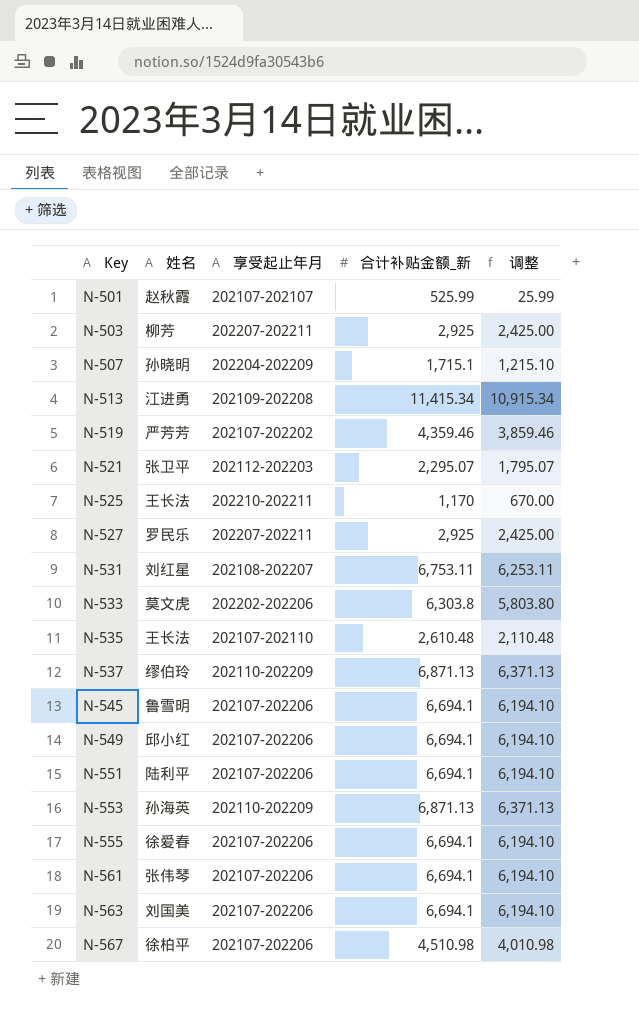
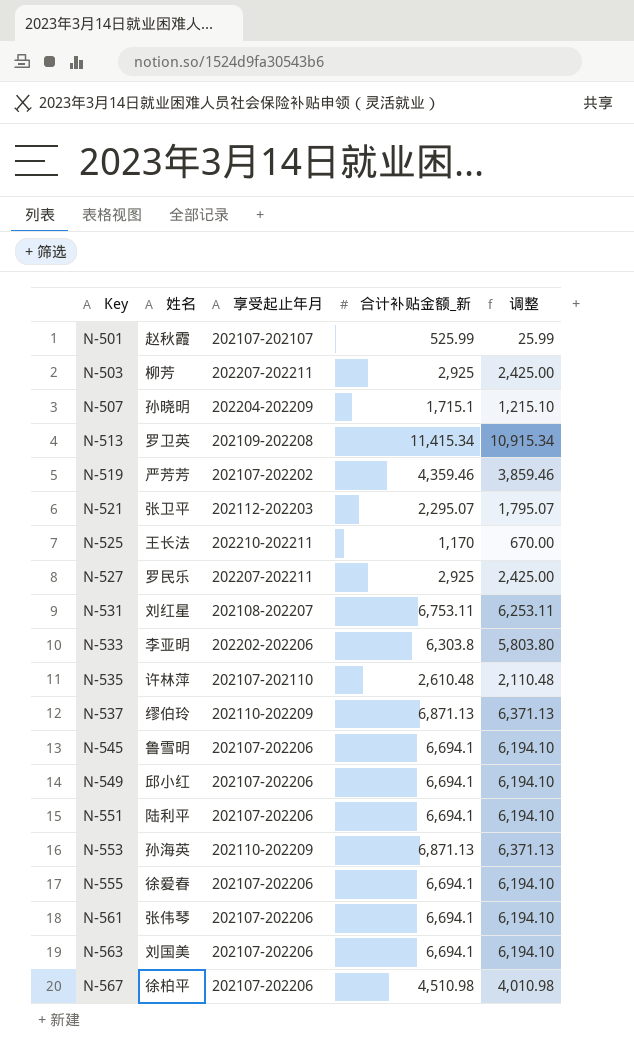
N-513 | 姓名: 江进勇 -> 罗卫英
N-533 | 姓名: 莫文虎 -> 李亚明
N-535 | 姓名: 王长法 -> 许林萍

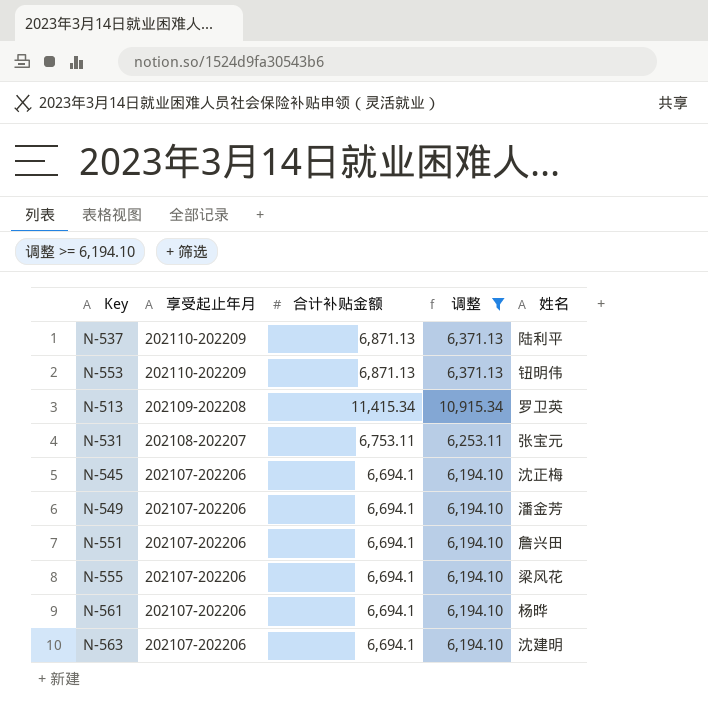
filter: none -> 调整 >= 6,194.10
row order: Key ascending -> 享受起止年月 descending
column name: 合计补贴金额_新 -> 合计补贴金额
column 姓名 | position: 2 -> 5
N-537 | 姓名: 缪伯玲 -> 陆利平
N-553 | 姓名: 孙海英 -> 钮明伟
N-531 | 姓名: 刘红星 -> 张宝元
N-545 | 姓名: 鲁雪明 -> 沈正梅
N-549 | 姓名: 邱小红 -> 潘金芳
N-551 | 姓名: 陆利平 -> 詹兴田
N-555 | 姓名: 徐爱春 -> 梁风花
N-561 | 姓名: 张伟琴 -> 杨晔
N-563 | 姓名: 刘国美 -> 沈建明

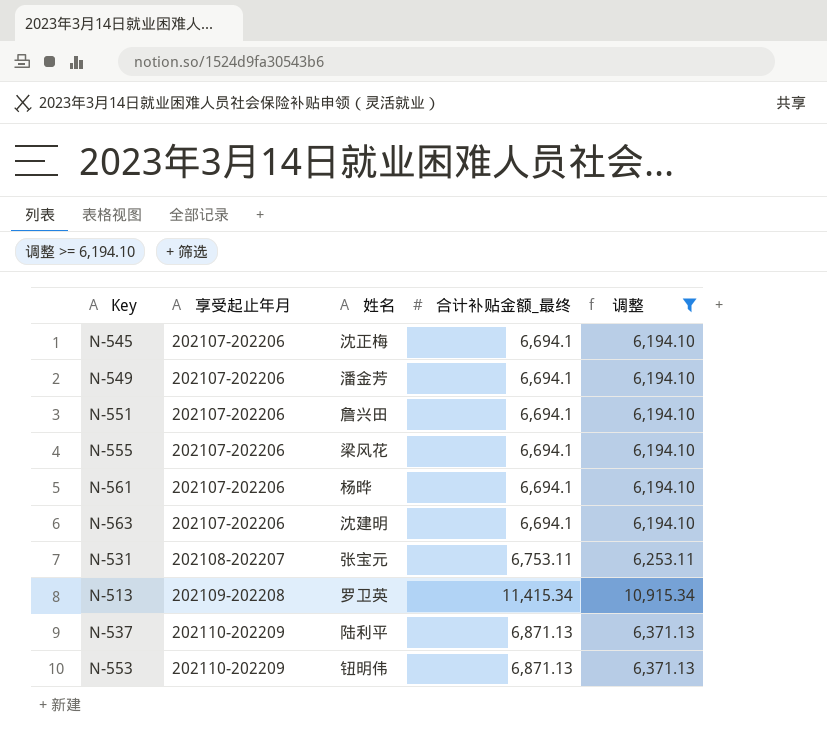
row order: 享受起止年月 descending -> 享受起止年月 ascending
column 姓名 | position: 5 -> 3
column name: 合计补贴金额 -> 合计补贴金额_最终

